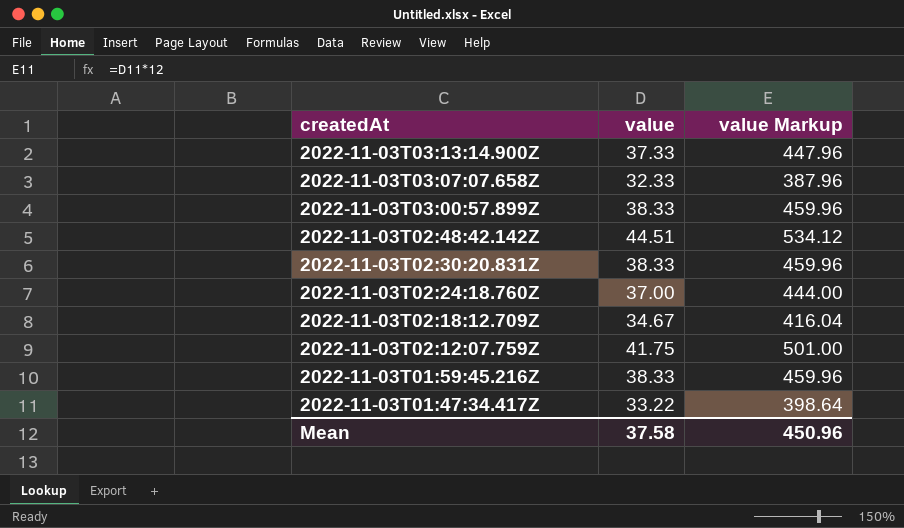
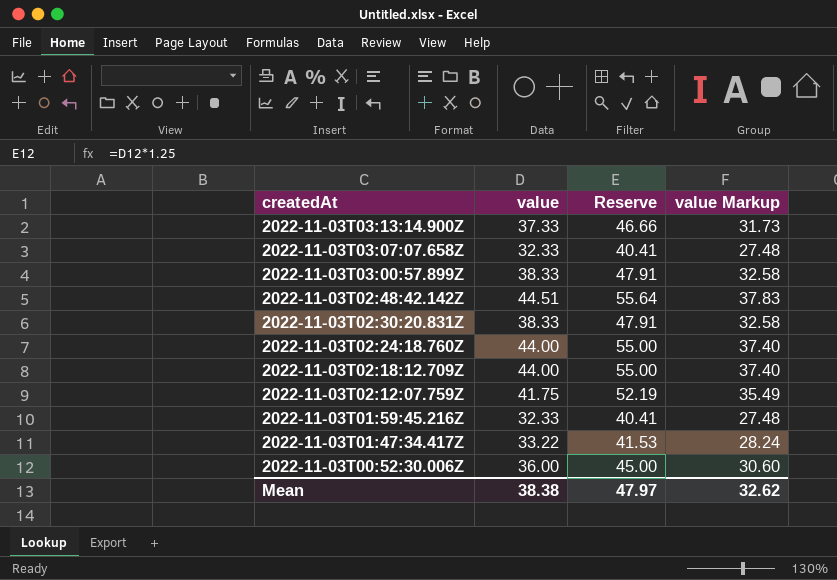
column Reserve | formula: none -> [value] * 1.25
column value Markup | formula: [value] * 12 -> [value] * 0.85
2022-11-03T02:24:18.760Z | value: 37.00 -> 44.00
2022-11-03T02:18:12.709Z | value: 34.67 -> 44.00
2022-11-03T01:59:45.216Z | value: 38.33 -> 32.33
row 2022-11-03T00:52:30.006Z: none -> 36.00 | 45.00 | 30.60
Mean | value: 37.58 -> 38.38
Mean | value Markup: 450.96 -> 32.62

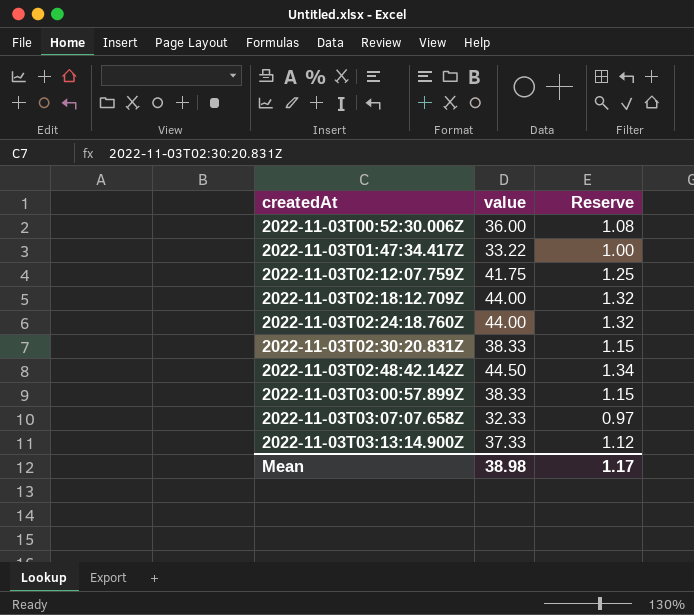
row order: createdAt descending -> createdAt ascending
column value Markup | formula: [value] * 0.85 -> none
column Reserve | formula: [value] * 1.25 -> [value] * 0.03
row 2022-11-03T01:59:45.216Z: 32.33 | 40.41 | 27.48 -> none
2022-11-03T02:48:42.142Z | value: 44.51 -> 44.50
Mean | value: 38.38 -> 38.98
Mean | Reserve: 47.97 -> 1.17

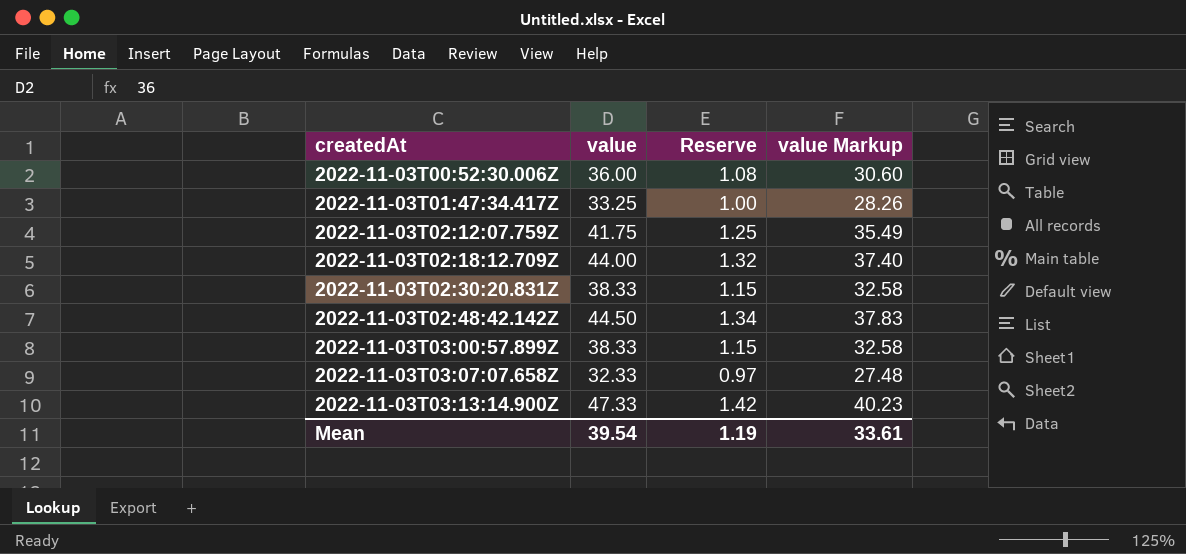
column value Markup | formula: none -> [value] * 0.85
row 2022-11-03T02:24:18.760Z: 44.00 | 1.32 -> none
2022-11-03T01:47:34.417Z | value: 33.22 -> 33.25
2022-11-03T03:13:14.900Z | value: 37.33 -> 47.33
2022-11-03T03:13:14.900Z | Reserve: 1.12 -> 1.42
Mean | value: 38.98 -> 39.54
Mean | Reserve: 1.17 -> 1.19

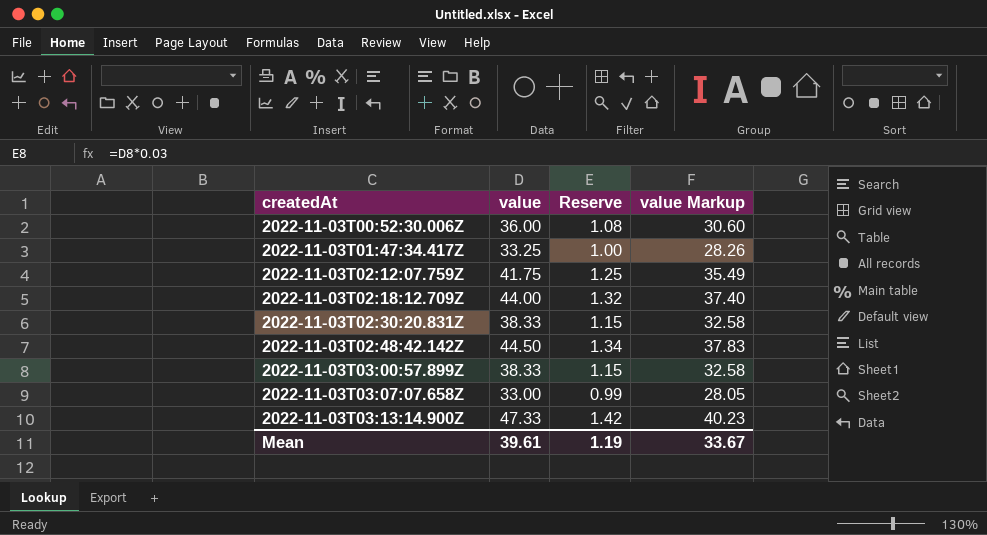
2022-11-03T03:07:07.658Z | value: 32.33 -> 33.00
2022-11-03T03:07:07.658Z | Reserve: 0.97 -> 0.99
2022-11-03T03:07:07.658Z | value Markup: 27.48 -> 28.05
Mean | value: 39.54 -> 39.61
Mean | value Markup: 33.61 -> 33.67

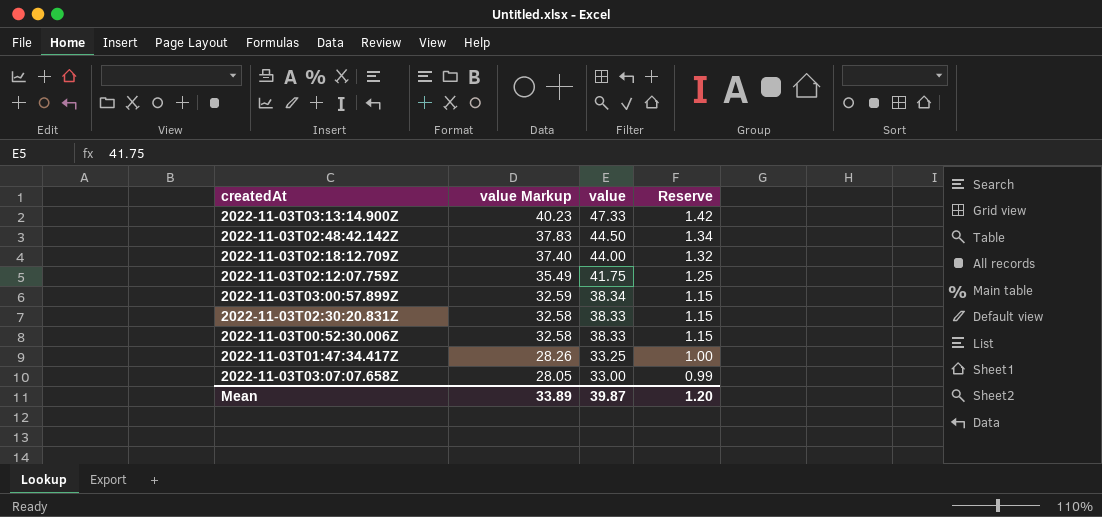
row order: createdAt ascending -> value Markup descending
column value Markup | position: 4 -> 2
2022-11-03T03:00:57.899Z | value Markup: 32.58 -> 32.59
2022-11-03T03:00:57.899Z | value: 38.33 -> 38.34
2022-11-03T00:52:30.006Z | value Markup: 30.60 -> 32.58
2022-11-03T00:52:30.006Z | value: 36.00 -> 38.33
2022-11-03T00:52:30.006Z | Reserve: 1.08 -> 1.15
Mean | value Markup: 33.67 -> 33.89
Mean | value: 39.61 -> 39.87
Mean | Reserve: 1.19 -> 1.20

